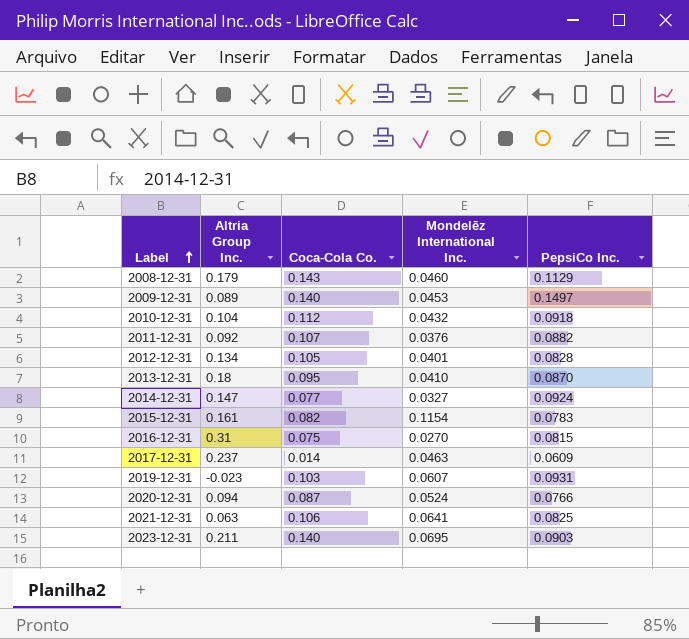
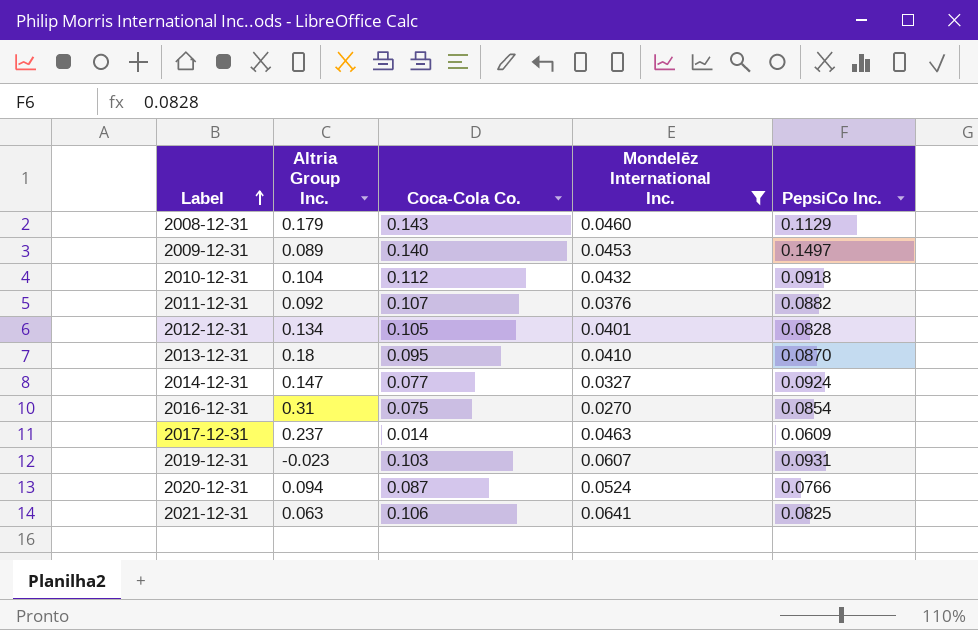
filter: none -> Mondelēz International Inc. <= 0.0641
2016-12-31 | PepsiCo Inc.: 0.0815 -> 0.0854

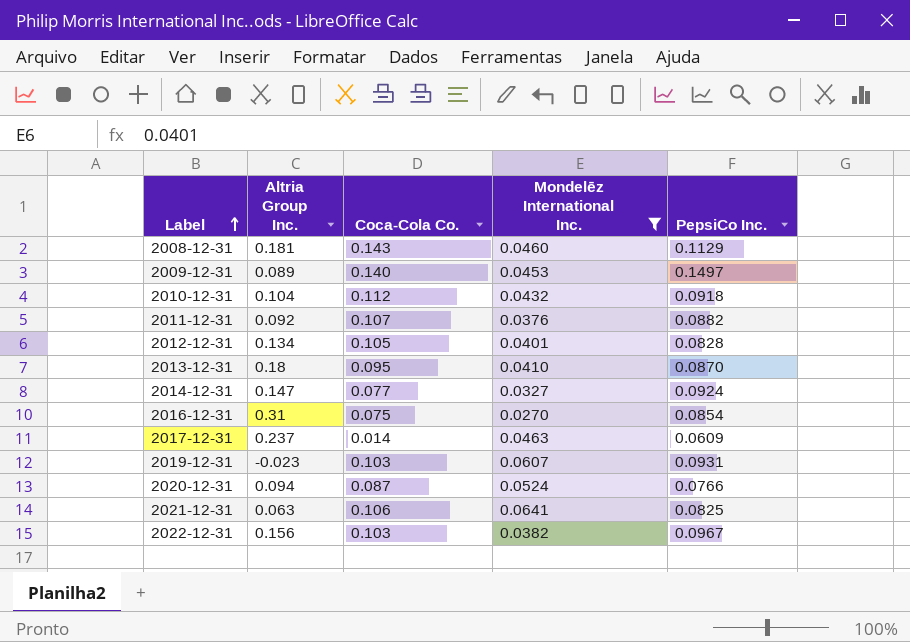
2008-12-31 | Altria Group Inc.: 0.179 -> 0.181
row 2022-12-31: none -> 0.156 | 0.103 | 0.0382 | 0.0967

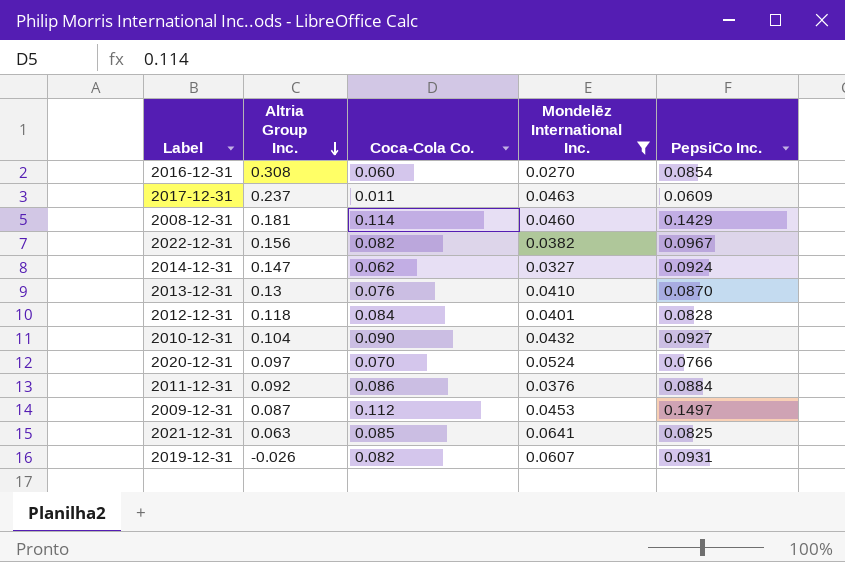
row order: Label ascending -> Altria Group Inc. descending
2016-12-31 | Altria Group Inc.: 0.31 -> 0.308
2016-12-31 | Coca-Cola Co.: 0.075 -> 0.060
2017-12-31 | Coca-Cola Co.: 0.014 -> 0.011
2008-12-31 | Coca-Cola Co.: 0.143 -> 0.114
2008-12-31 | PepsiCo Inc.: 0.1129 -> 0.1429
2022-12-31 | Coca-Cola Co.: 0.103 -> 0.082
2014-12-31 | Coca-Cola Co.: 0.077 -> 0.062
2013-12-31 | Altria Group Inc.: 0.18 -> 0.13
2013-12-31 | Coca-Cola Co.: 0.095 -> 0.076
2012-12-31 | Altria Group Inc.: 0.134 -> 0.118
2012-12-31 | Coca-Cola Co.: 0.105 -> 0.084
2010-12-31 | Coca-Cola Co.: 0.112 -> 0.090
2010-12-31 | PepsiCo Inc.: 0.0918 -> 0.0927
2020-12-31 | Altria Group Inc.: 0.094 -> 0.097
2020-12-31 | Coca-Cola Co.: 0.087 -> 0.070
2011-12-31 | Coca-Cola Co.: 0.107 -> 0.086
2011-12-31 | PepsiCo Inc.: 0.0882 -> 0.0884
2009-12-31 | Altria Group Inc.: 0.089 -> 0.087
2009-12-31 | Coca-Cola Co.: 0.140 -> 0.112
2021-12-31 | Coca-Cola Co.: 0.106 -> 0.085
2019-12-31 | Altria Group Inc.: -0.023 -> -0.026
2019-12-31 | Coca-Cola Co.: 0.103 -> 0.082

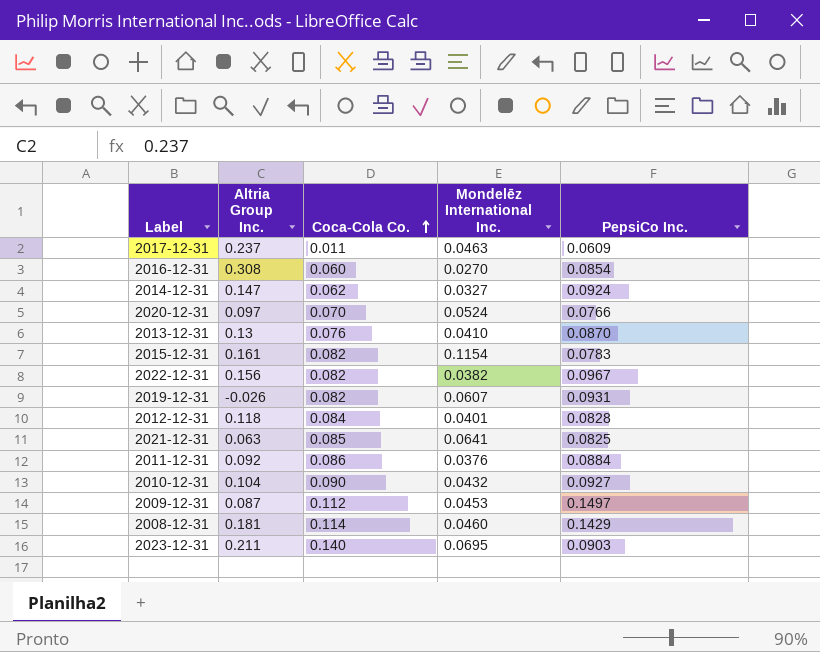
filter: Mondelēz International Inc. <= 0.0641 -> none
row order: Altria Group Inc. descending -> Coca-Cola Co. ascending

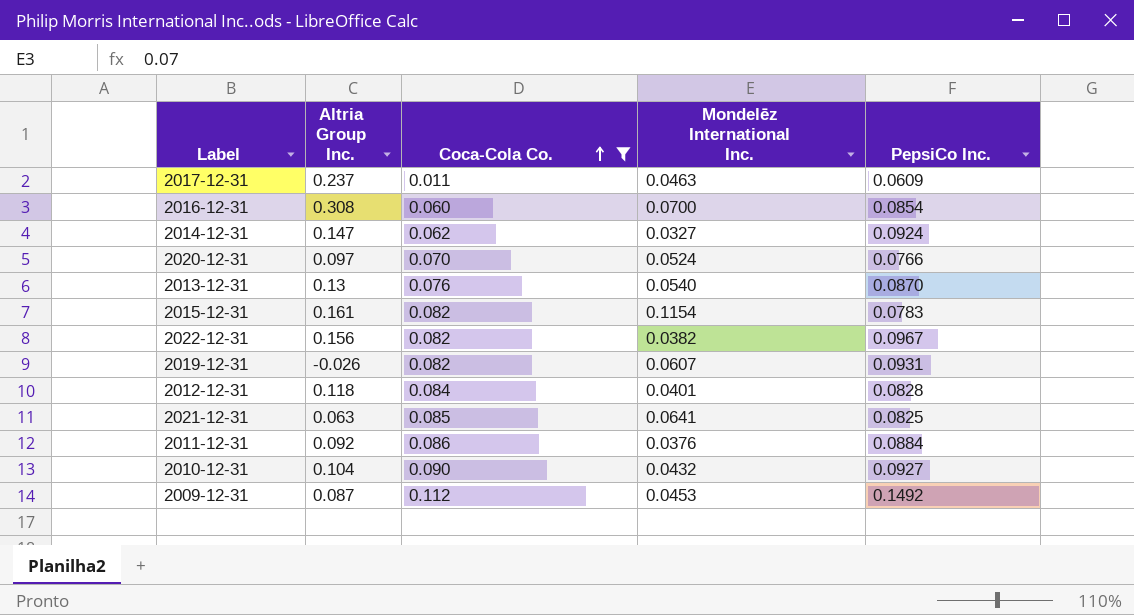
filter: none -> Coca-Cola Co. <= 0.112
2016-12-31 | Mondelēz International Inc.: 0.0270 -> 0.0700
2013-12-31 | Mondelēz International Inc.: 0.0410 -> 0.0540
2009-12-31 | PepsiCo Inc.: 0.1497 -> 0.1492

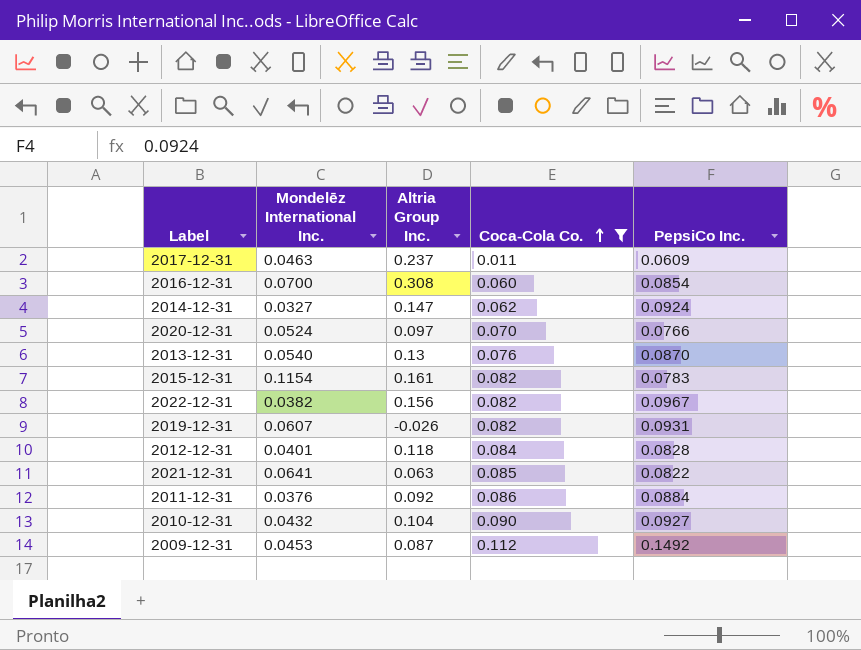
column Mondelēz International Inc. | position: 4 -> 2
2021-12-31 | PepsiCo Inc.: 0.0825 -> 0.0822

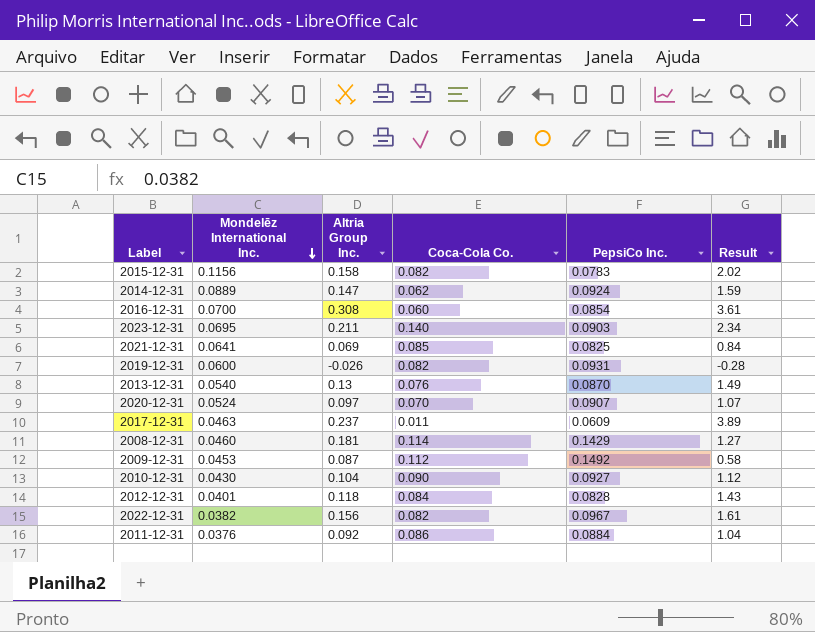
filter: Coca-Cola Co. <= 0.112 -> none
row order: Coca-Cola Co. ascending -> Mondelēz International Inc. descending
column Result | formula: none -> [Altria Group Inc.] / [PepsiCo Inc.]
2015-12-31 | Mondelēz International Inc.: 0.1154 -> 0.1156
2015-12-31 | Altria Group Inc.: 0.161 -> 0.158
2014-12-31 | Mondelēz International Inc.: 0.0327 -> 0.0889
2021-12-31 | Altria Group Inc.: 0.063 -> 0.069
2021-12-31 | PepsiCo Inc.: 0.0822 -> 0.0825
2019-12-31 | Mondelēz International Inc.: 0.0607 -> 0.0600
2020-12-31 | PepsiCo Inc.: 0.0766 -> 0.0907
2010-12-31 | Mondelēz International Inc.: 0.0432 -> 0.0430

